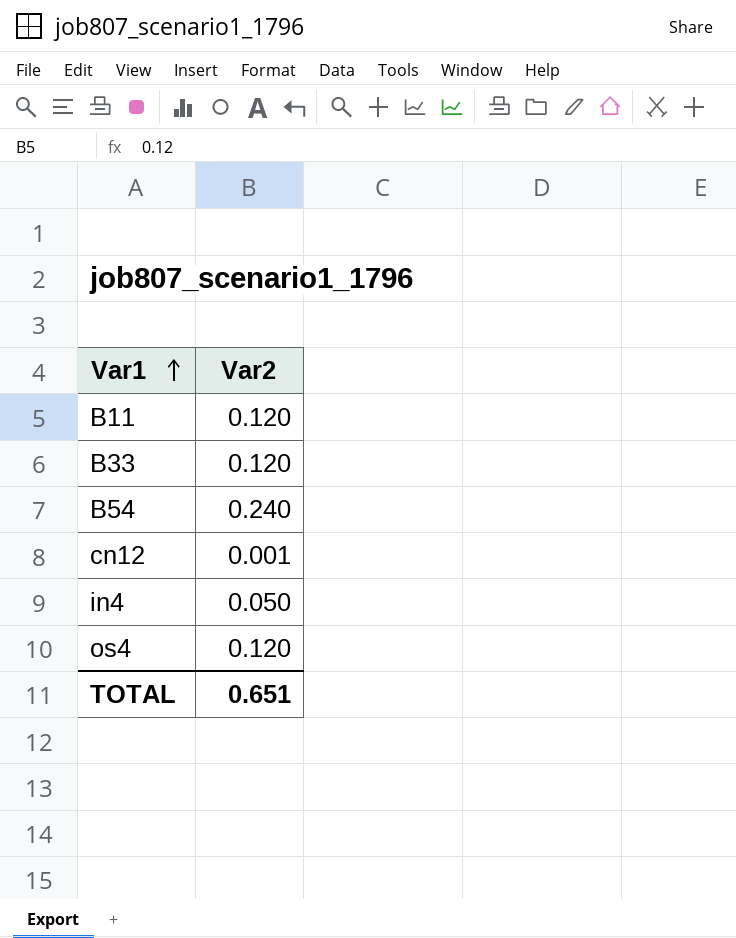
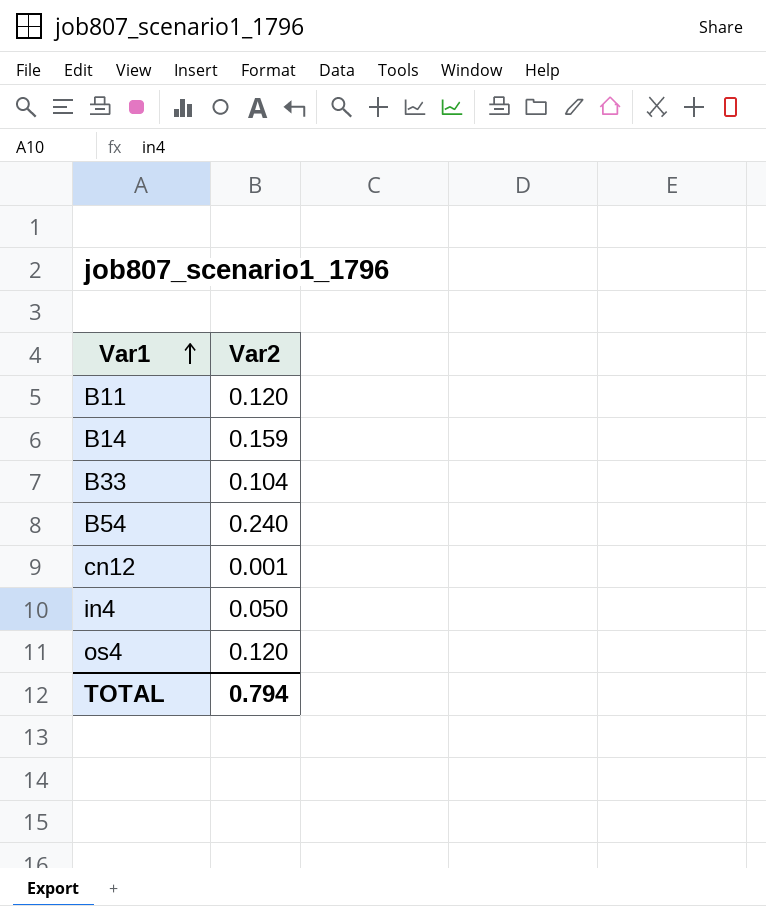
row B14: none -> 0.159
B33 | Var2: 0.120 -> 0.104
TOTAL | Var2: 0.651 -> 0.794

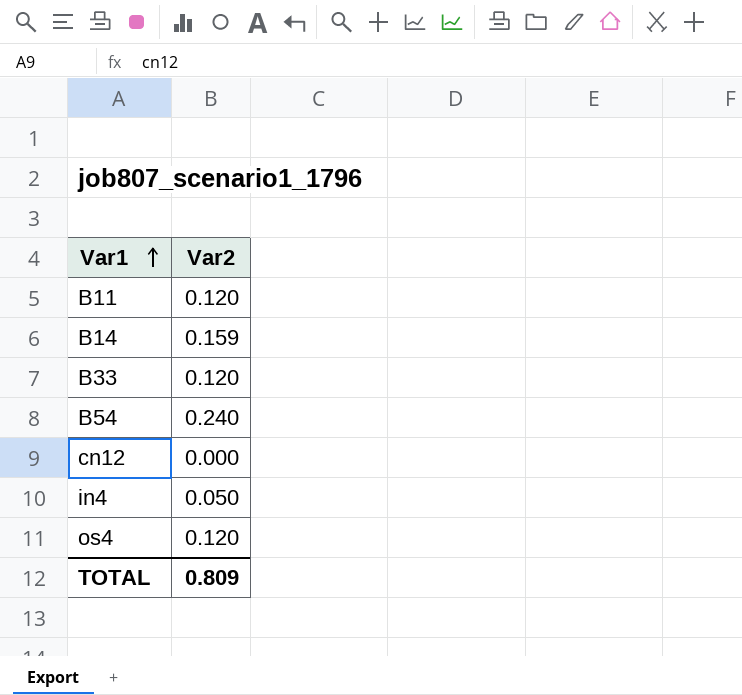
B33 | Var2: 0.104 -> 0.120
cn12 | Var2: 0.001 -> 0.000
TOTAL | Var2: 0.794 -> 0.809

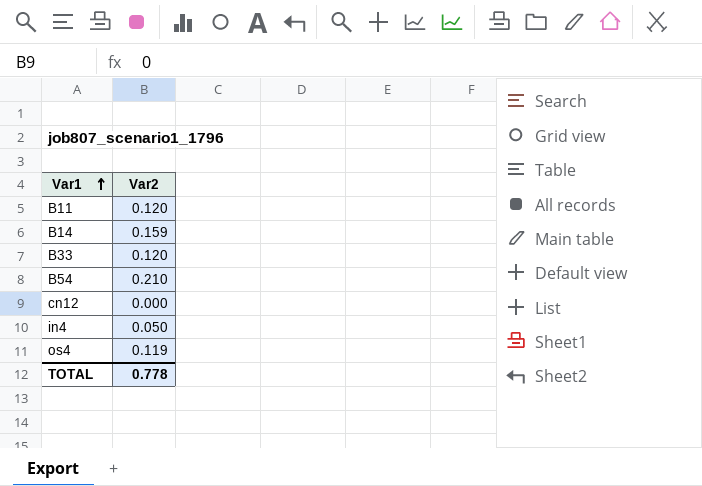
B54 | Var2: 0.240 -> 0.210
os4 | Var2: 0.120 -> 0.119
TOTAL | Var2: 0.809 -> 0.778

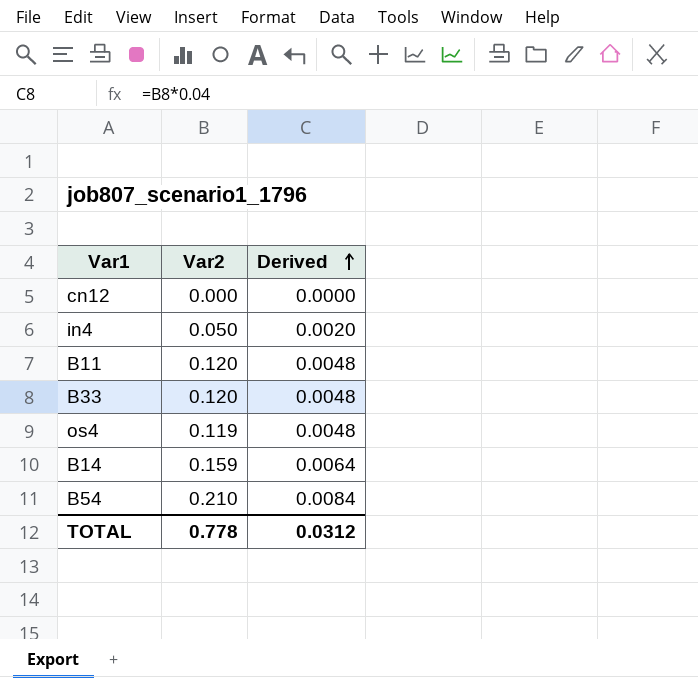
row order: Var1 ascending -> Derived ascending
column Derived | formula: none -> [Var2] * 0.04

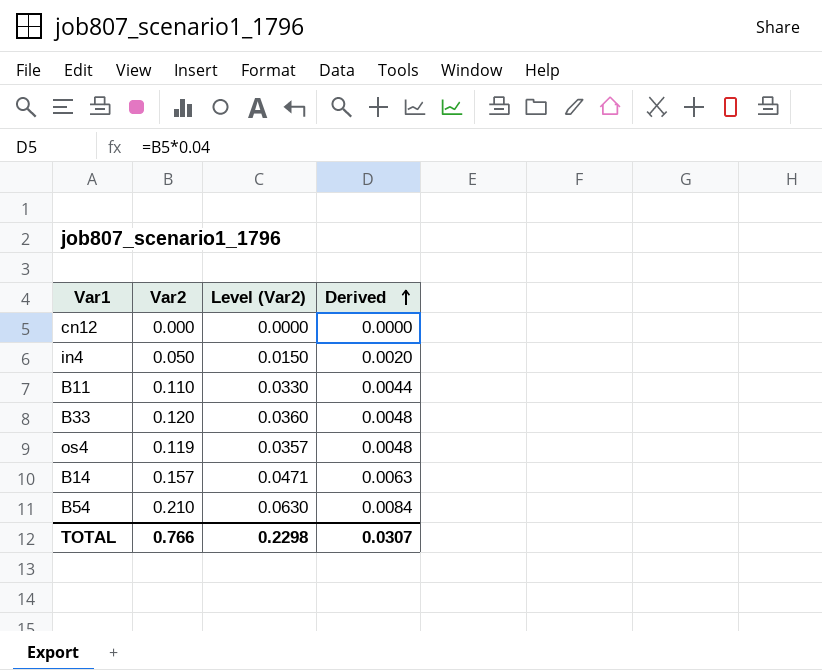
column Level (Var2) | formula: none -> [Var2] * 0.3
B11 | Var2: 0.120 -> 0.110
B11 | Derived: 0.0048 -> 0.0044
B14 | Var2: 0.159 -> 0.157
B14 | Derived: 0.0064 -> 0.0063
TOTAL | Var2: 0.778 -> 0.766
TOTAL | Derived: 0.0312 -> 0.0307

